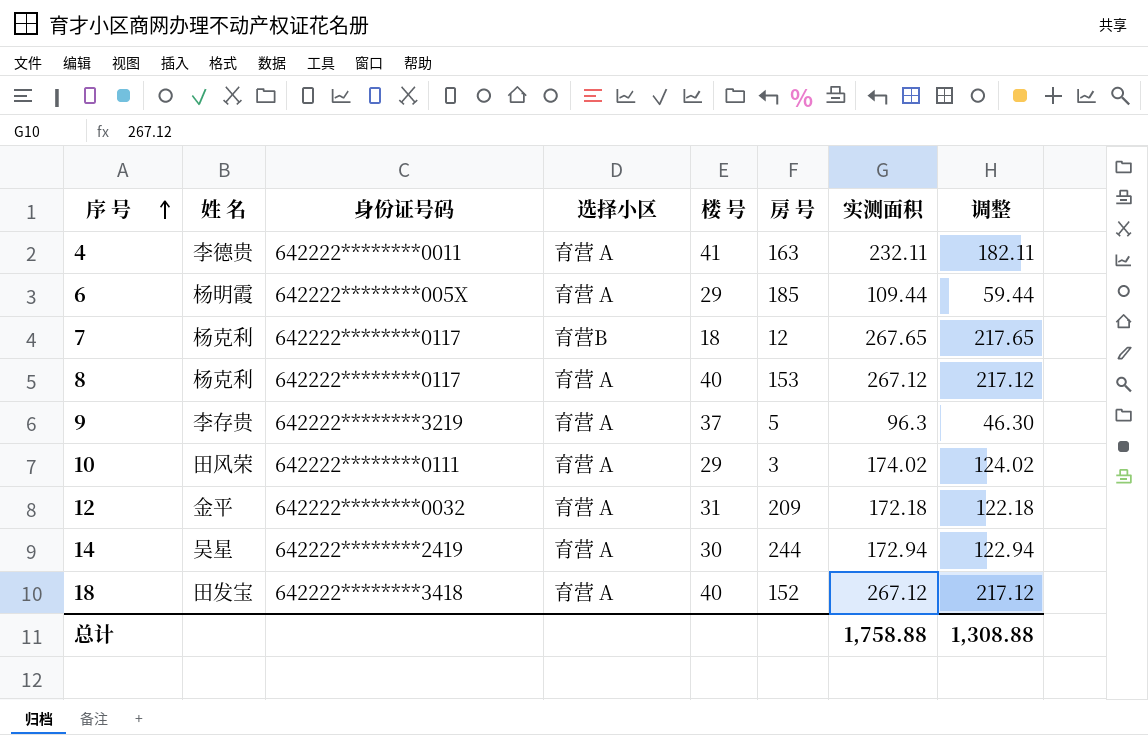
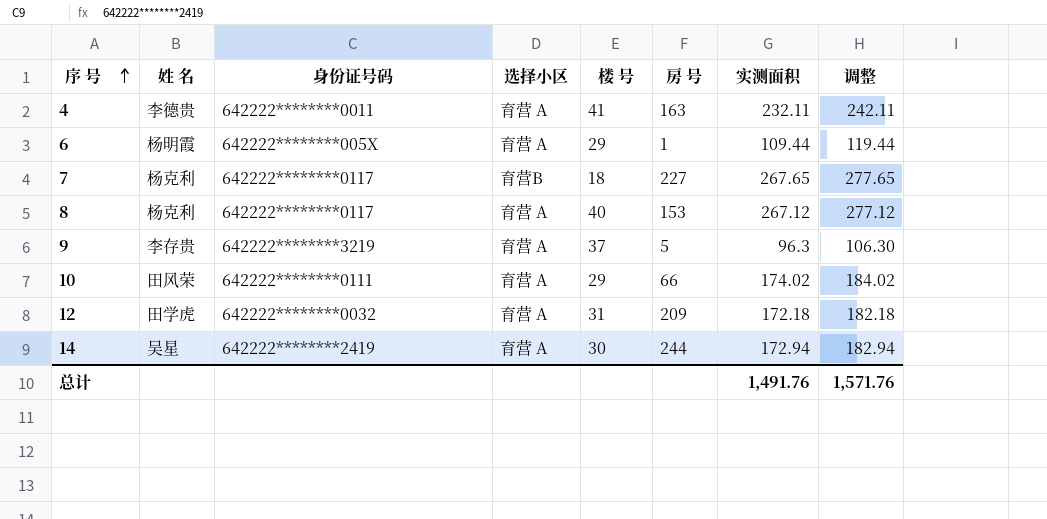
column 调整 | formula: [实测面积] - 50 -> [实测面积] + 10
row 18: 田发宝 | 642222********3418 | 育营 A | 40 | 152 | 267.12 | 217.12 -> none
6 | 房 号: 185 -> 1
7 | 房 号: 12 -> 227
10 | 房 号: 3 -> 66
12 | 姓 名: 金平 -> 田学虎
总计 | 实测面积: 1,758.88 -> 1,491.76
总计 | 调整: 1,308.88 -> 1,571.76

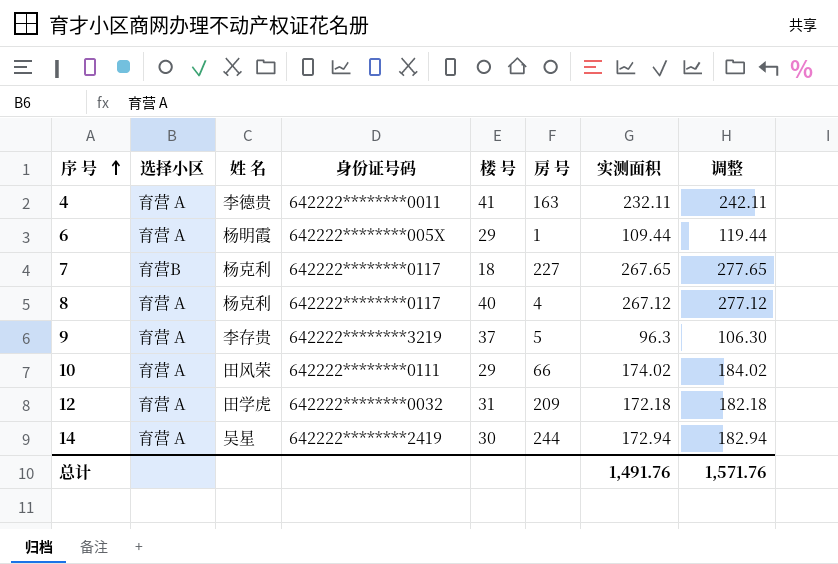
column 选择小区 | position: 4 -> 2
8 | 房 号: 153 -> 4

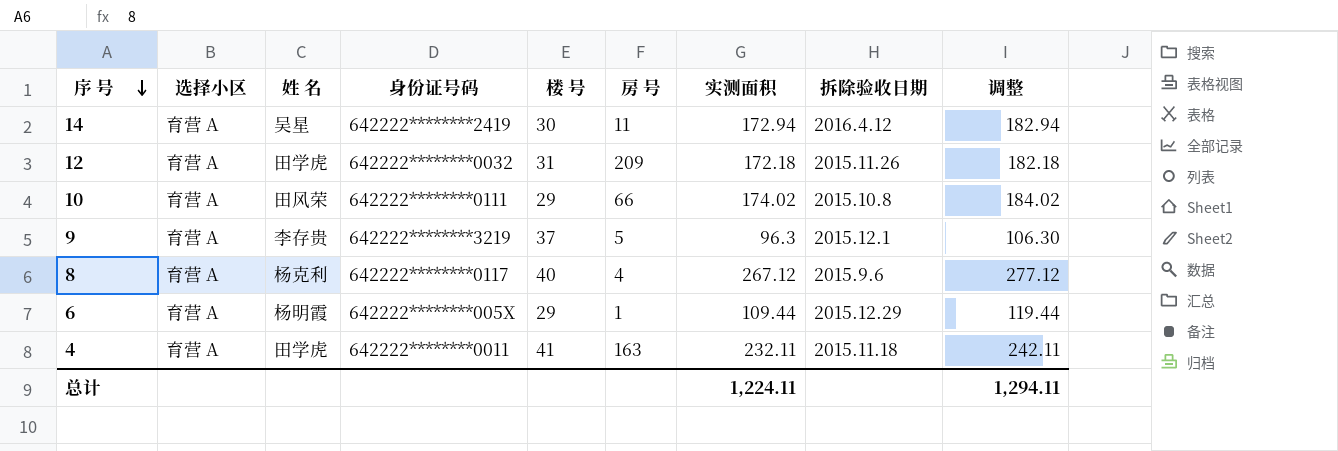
row order: 序 号 ascending -> 序 号 descending
column 拆除验收日期 | position: none -> 8
row 7: 育营B | 杨克利 | 642222********0117 | 18 | 227 | 267.65 | 277.65 -> none
14 | 房 号: 244 -> 11
4 | 姓 名: 李德贵 -> 田学虎
总计 | 实测面积: 1,491.76 -> 1,224.11
总计 | 调整: 1,571.76 -> 1,294.11

